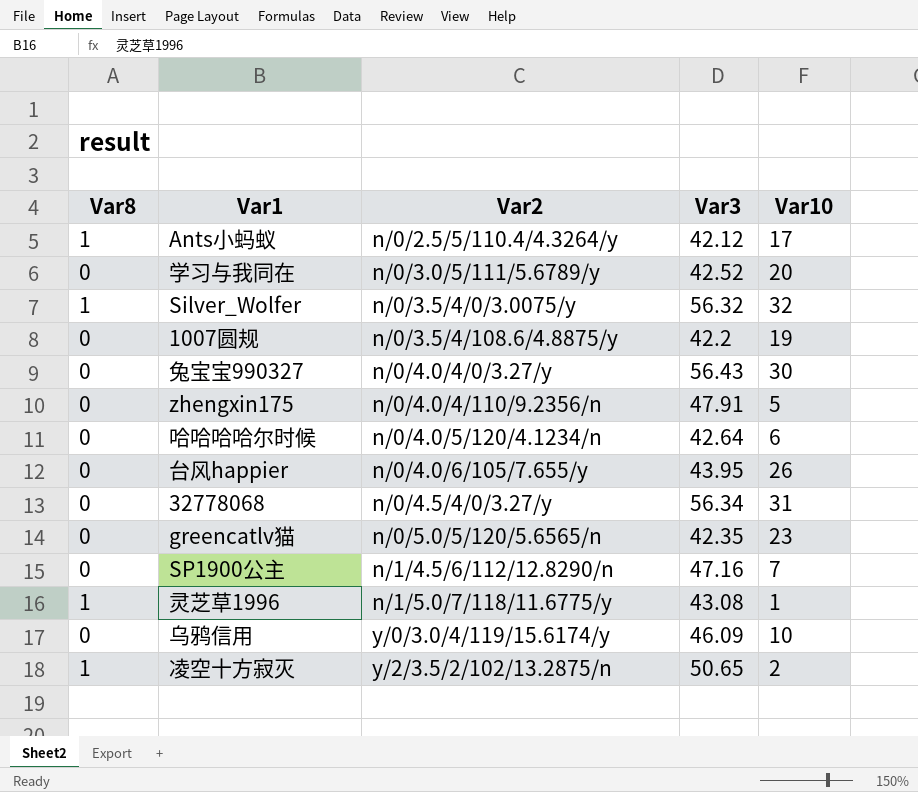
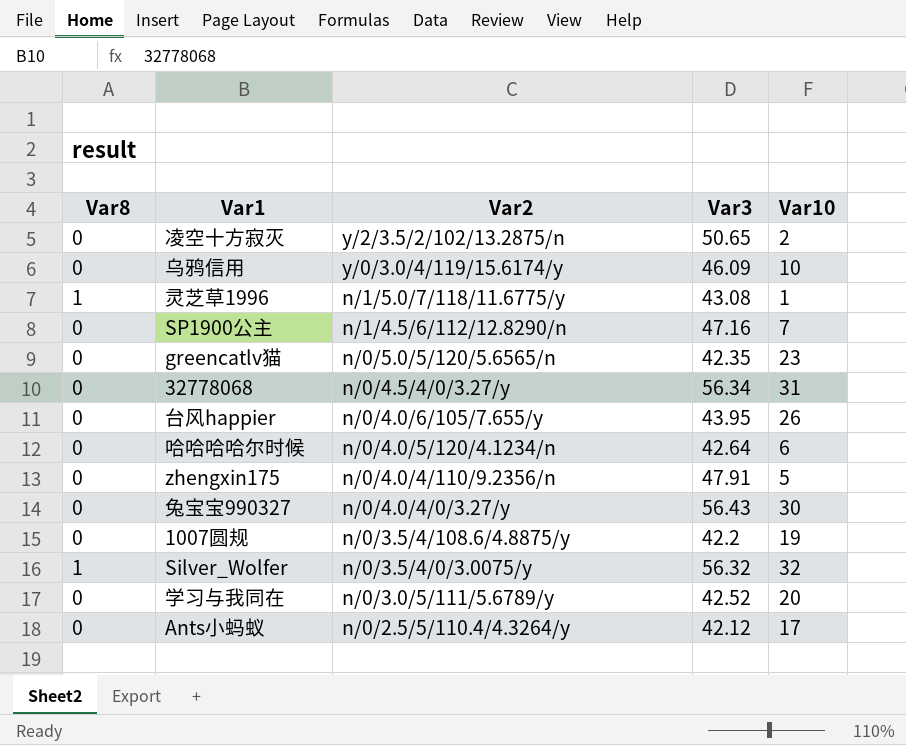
row order: Var2 ascending -> Var2 descending
凌空十方寂灭 | Var8: 1 -> 0
Ants小蚂蚁 | Var8: 1 -> 0

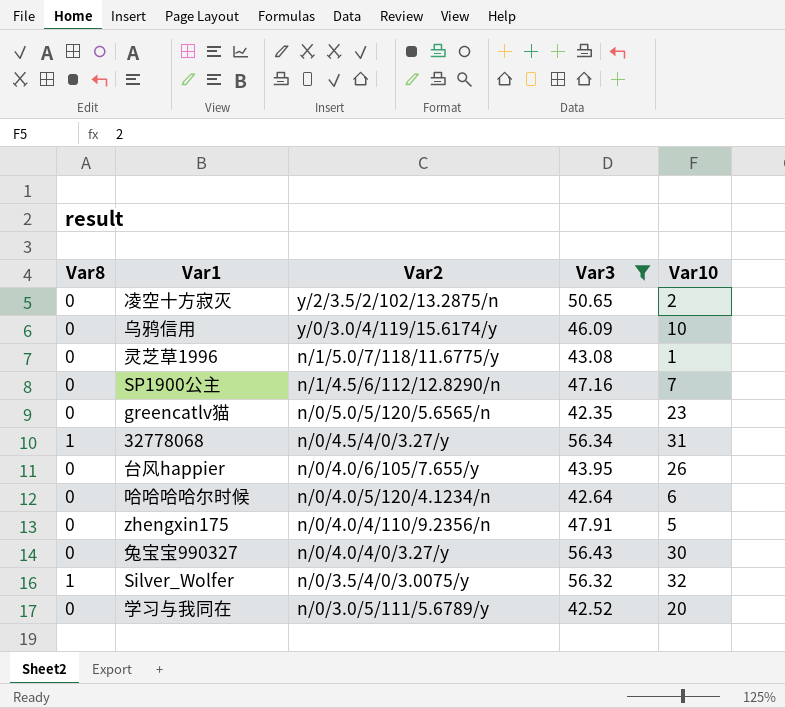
filter: none -> Var3 >= 42.35
灵芝草1996 | Var8: 1 -> 0
32778068 | Var8: 0 -> 1

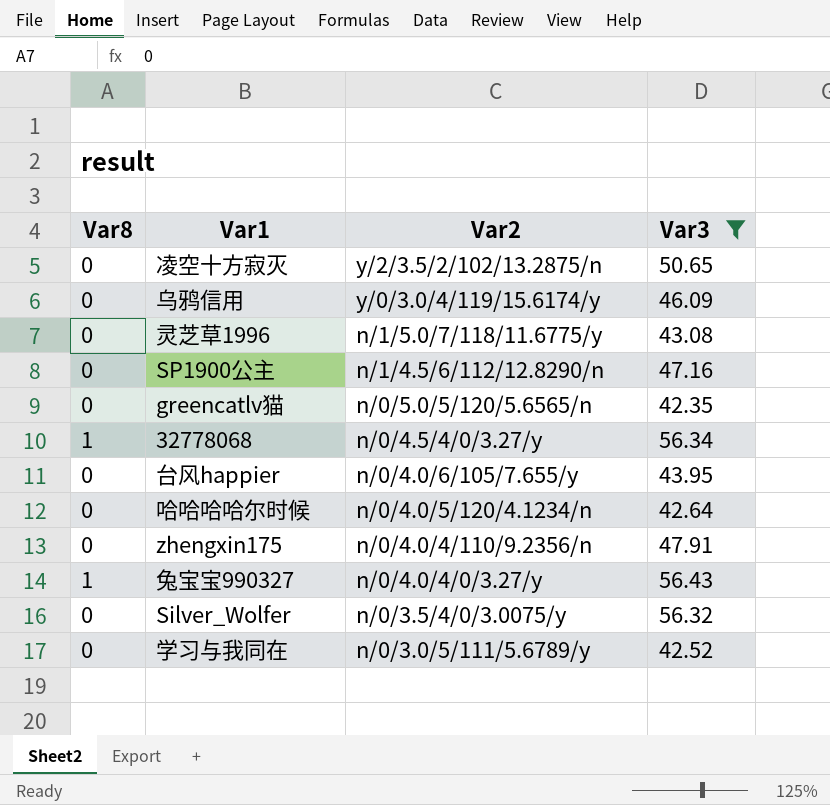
column Var10 | position: 5 -> none
兔宝宝990327 | Var8: 0 -> 1
Silver_Wolfer | Var8: 1 -> 0

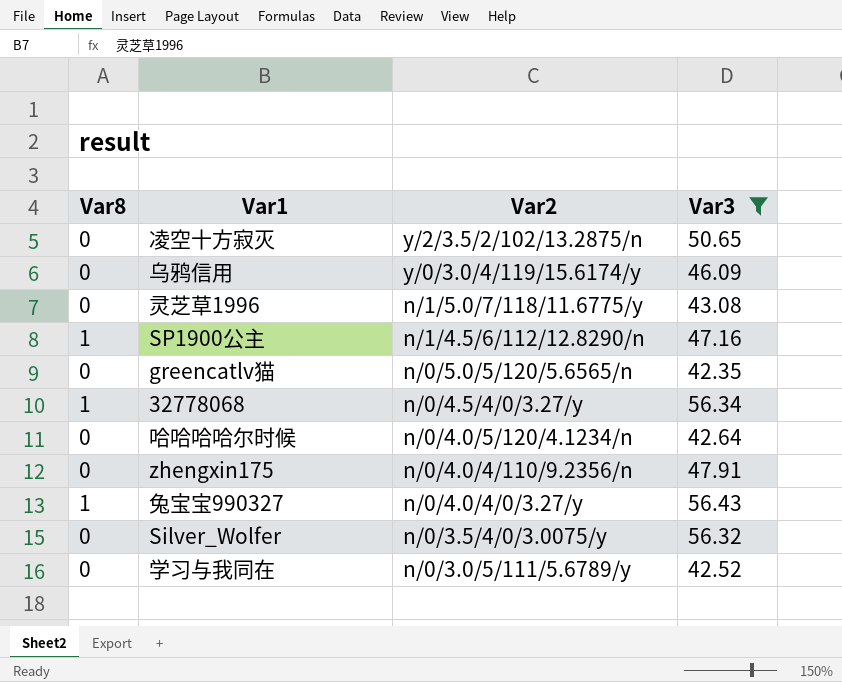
row 台风happier: 0 | n/0/4.0/6/105/7.655/y | 43.95 -> none
SP1900公主 | Var8: 0 -> 1

